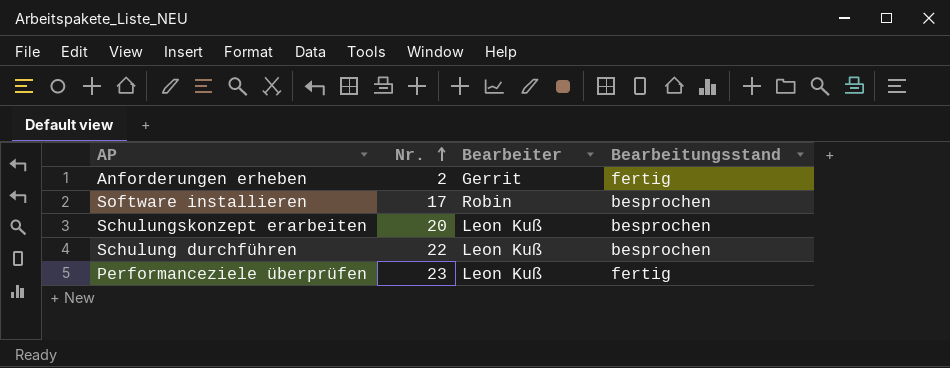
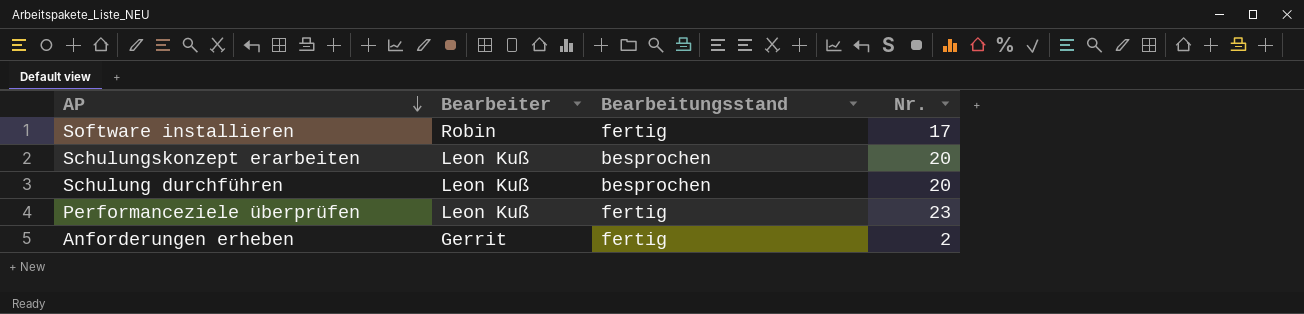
row order: Nr. ascending -> AP descending
column Nr. | position: 2 -> 4
Software installieren | Bearbeitungsstand: besprochen -> fertig
Schulung durchführen | Nr.: 22 -> 20

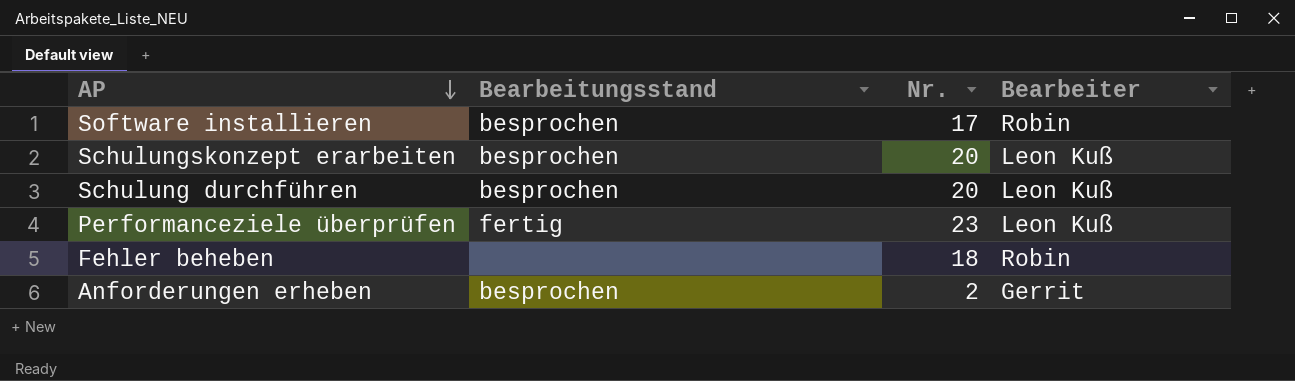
column Bearbeiter | position: 2 -> 4
Software installieren | Bearbeitungsstand: fertig -> besprochen
row Fehler beheben: none -> none | 18 | Robin
Anforderungen erheben | Bearbeitungsstand: fertig -> besprochen

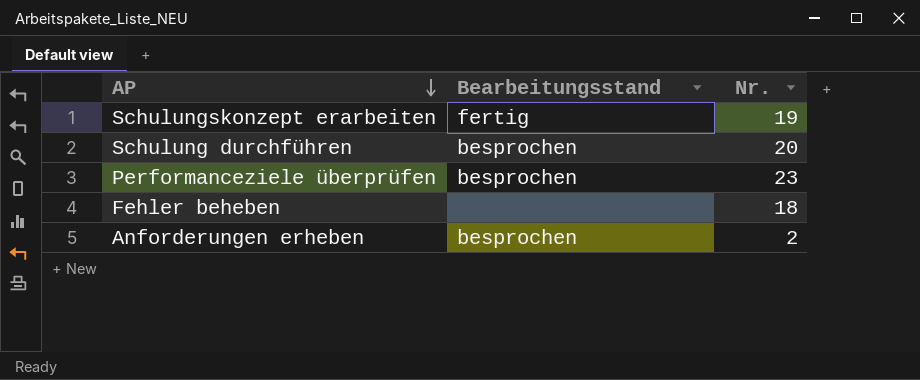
column Bearbeiter | position: 4 -> none
row Software installieren: besprochen | 17 | Robin -> none
Schulungskonzept erarbeiten | Bearbeitungsstand: besprochen -> fertig
Schulungskonzept erarbeiten | Nr.: 20 -> 19
Performanceziele überprüfen | Bearbeitungsstand: fertig -> besprochen

